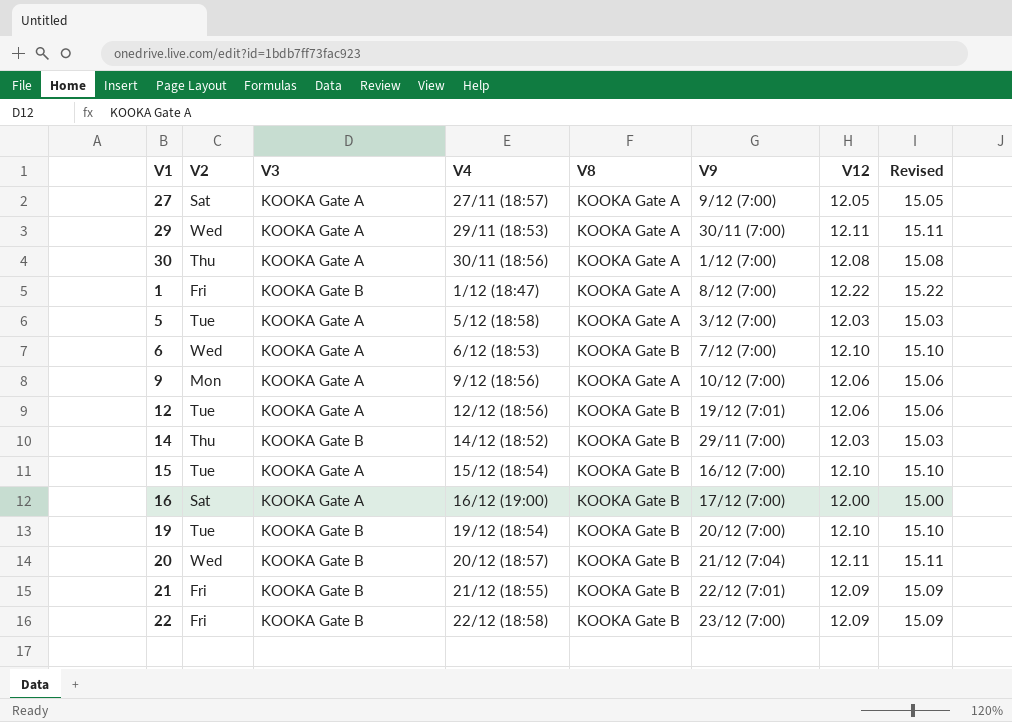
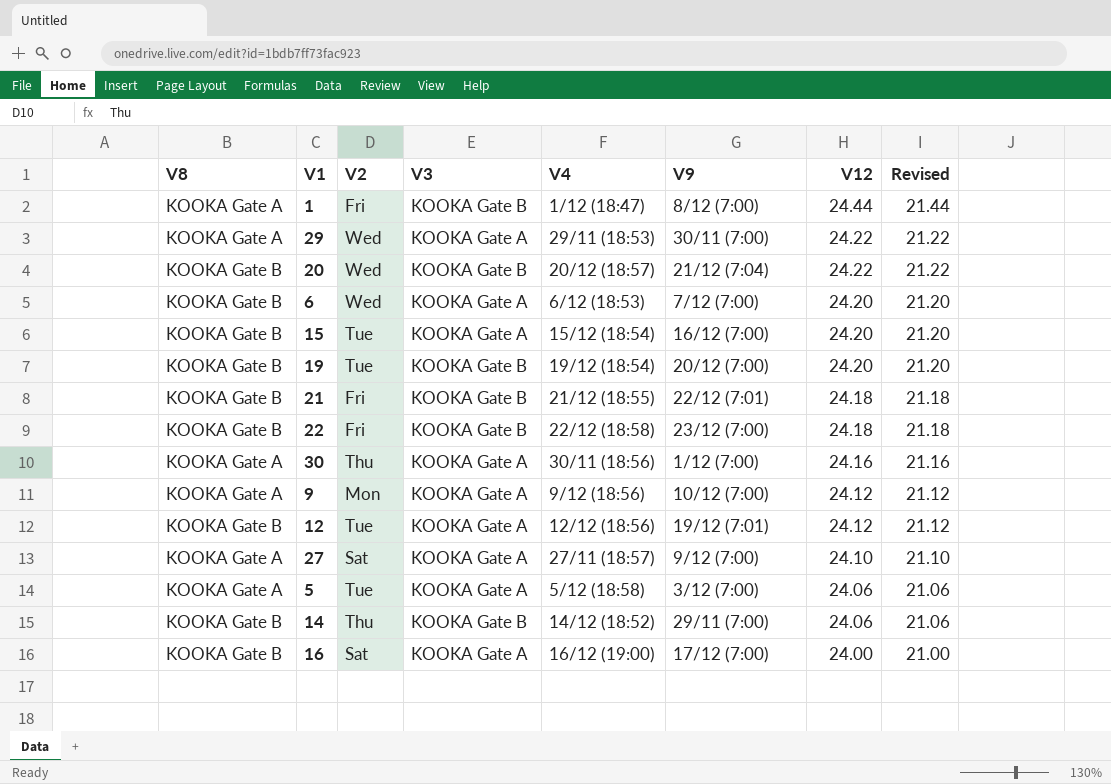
row order: none -> V12 descending
column V8 | position: 5 -> 1
column Revised | formula: [V12] + 3 -> [V12] - 3
1 | V12: 12.22 -> 24.44
29 | V12: 12.11 -> 24.22
20 | V12: 12.11 -> 24.22
6 | V12: 12.10 -> 24.20
15 | V12: 12.10 -> 24.20
19 | V12: 12.10 -> 24.20
21 | V12: 12.09 -> 24.18
22 | V12: 12.09 -> 24.18
30 | V12: 12.08 -> 24.16
9 | V12: 12.06 -> 24.12
12 | V12: 12.06 -> 24.12
27 | V12: 12.05 -> 24.10
5 | V12: 12.03 -> 24.06
14 | V12: 12.03 -> 24.06
16 | V12: 12.00 -> 24.00

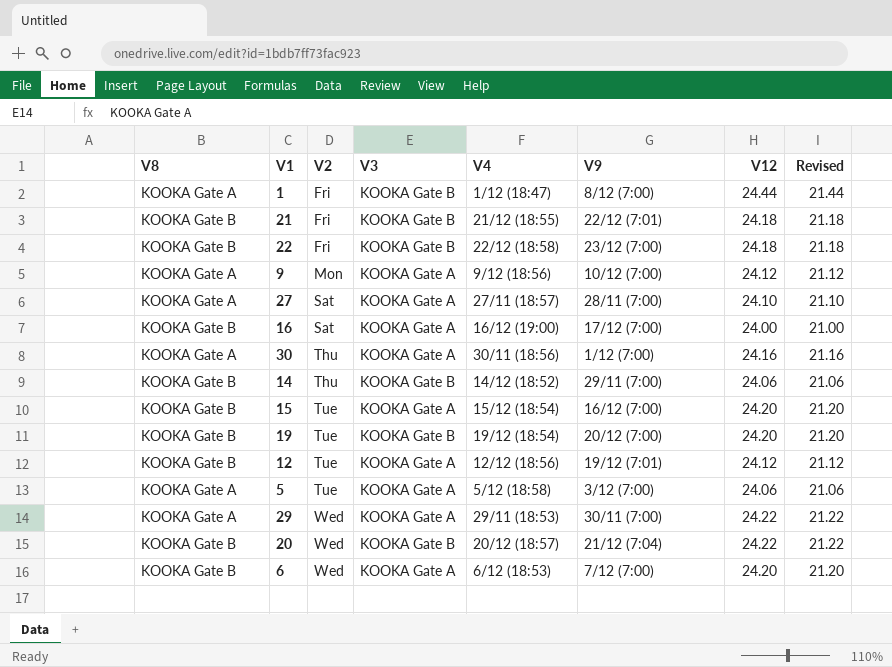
row order: V12 descending -> V2 ascending
27 | V9: 9/12 (7:00) -> 28/11 (7:00)

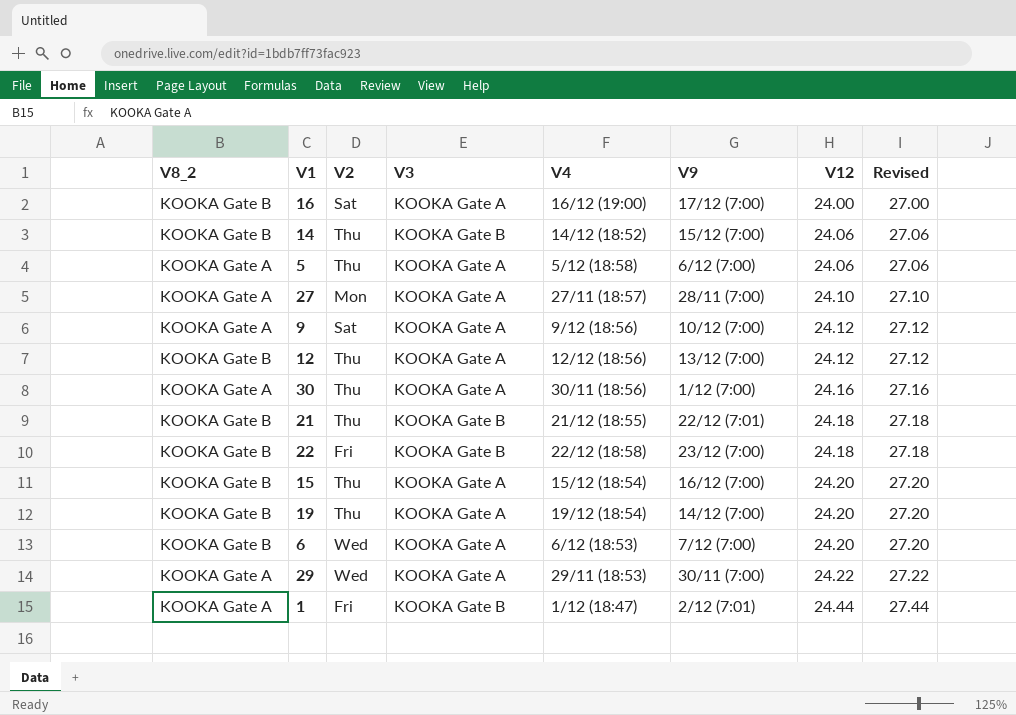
row order: V2 ascending -> V12 ascending
column name: V8 -> V8_2
column Revised | formula: [V12] - 3 -> [V12] + 3
row 20: KOOKA Gate B | Wed | KOOKA Gate B | 20/12 (18:57) | 21/12 (7:04) | 24.22 | 21.22 -> none
14 | V9: 29/11 (7:00) -> 15/12 (7:00)
5 | V2: Tue -> Thu
5 | V9: 3/12 (7:00) -> 6/12 (7:00)
27 | V2: Sat -> Mon
9 | V2: Mon -> Sat
12 | V2: Tue -> Thu
12 | V9: 19/12 (7:01) -> 13/12 (7:00)
21 | V2: Fri -> Thu
15 | V2: Tue -> Thu
19 | V2: Tue -> Thu
19 | V3: KOOKA Gate B -> KOOKA Gate A
19 | V9: 20/12 (7:00) -> 14/12 (7:00)
1 | V9: 8/12 (7:00) -> 2/12 (7:01)

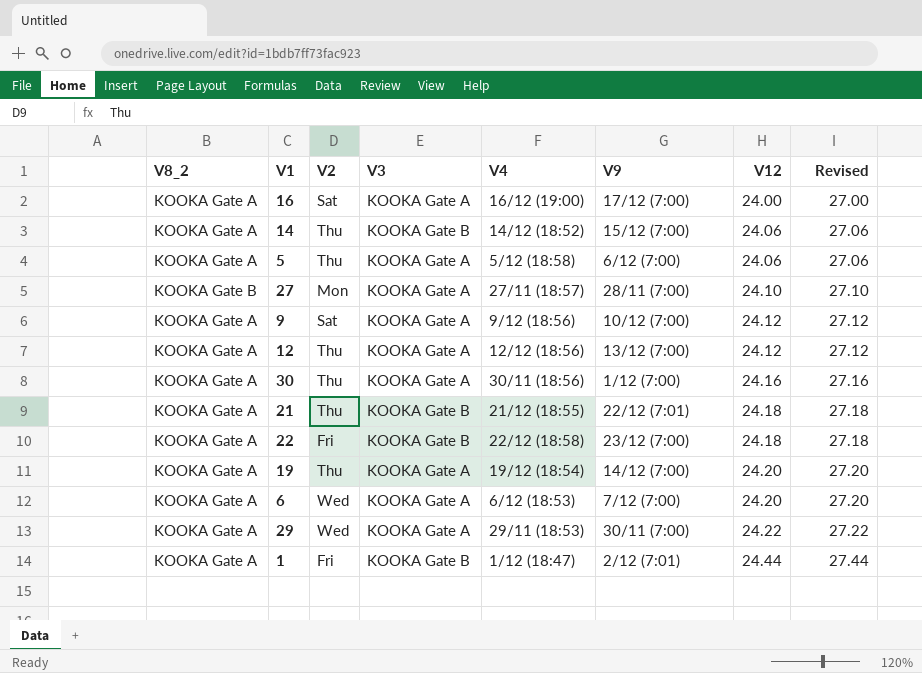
row 15: KOOKA Gate B | Thu | KOOKA Gate A | 15/12 (18:54) | 16/12 (7:00) | 24.20 | 27.20 -> none
16 | V8_2: KOOKA Gate B -> KOOKA Gate A
14 | V8_2: KOOKA Gate B -> KOOKA Gate A
27 | V8_2: KOOKA Gate A -> KOOKA Gate B
12 | V8_2: KOOKA Gate B -> KOOKA Gate A
21 | V8_2: KOOKA Gate B -> KOOKA Gate A
22 | V8_2: KOOKA Gate B -> KOOKA Gate A
19 | V8_2: KOOKA Gate B -> KOOKA Gate A
6 | V8_2: KOOKA Gate B -> KOOKA Gate A

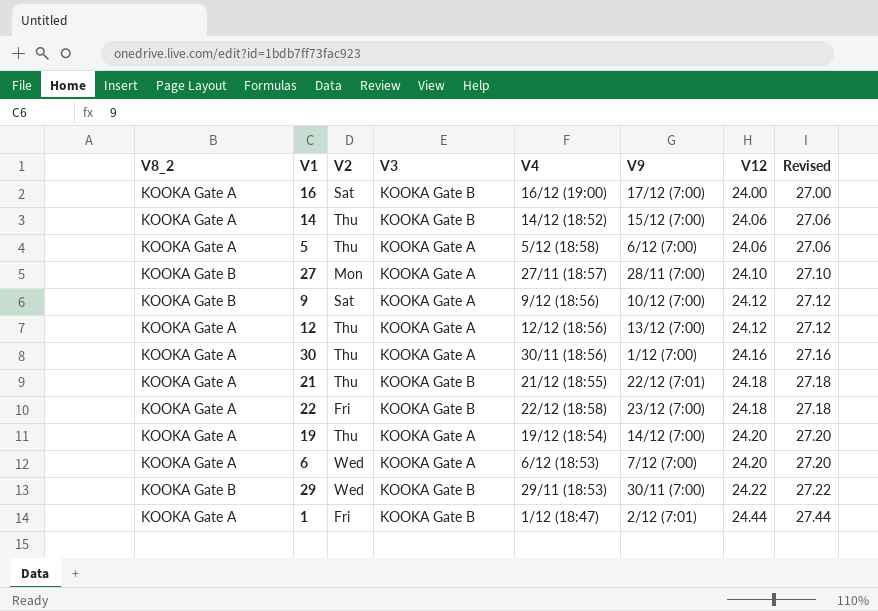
16 | V3: KOOKA Gate A -> KOOKA Gate B
9 | V8_2: KOOKA Gate A -> KOOKA Gate B
29 | V8_2: KOOKA Gate A -> KOOKA Gate B
29 | V3: KOOKA Gate A -> KOOKA Gate B

